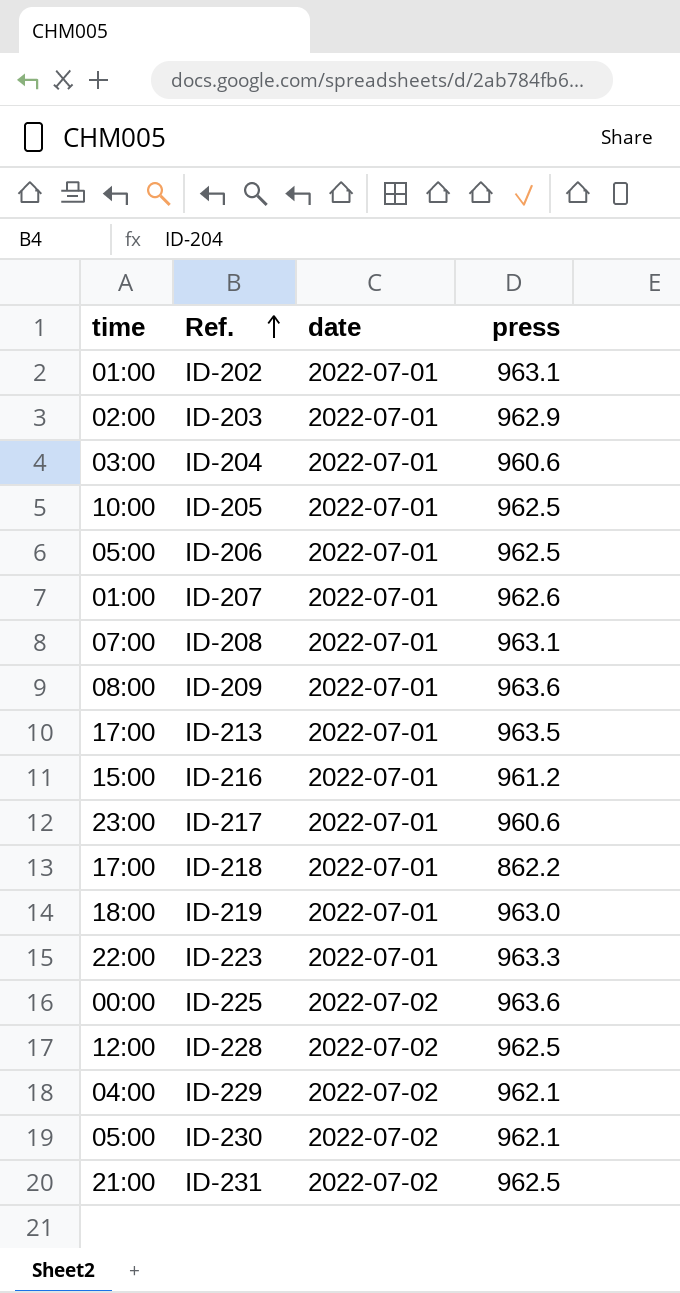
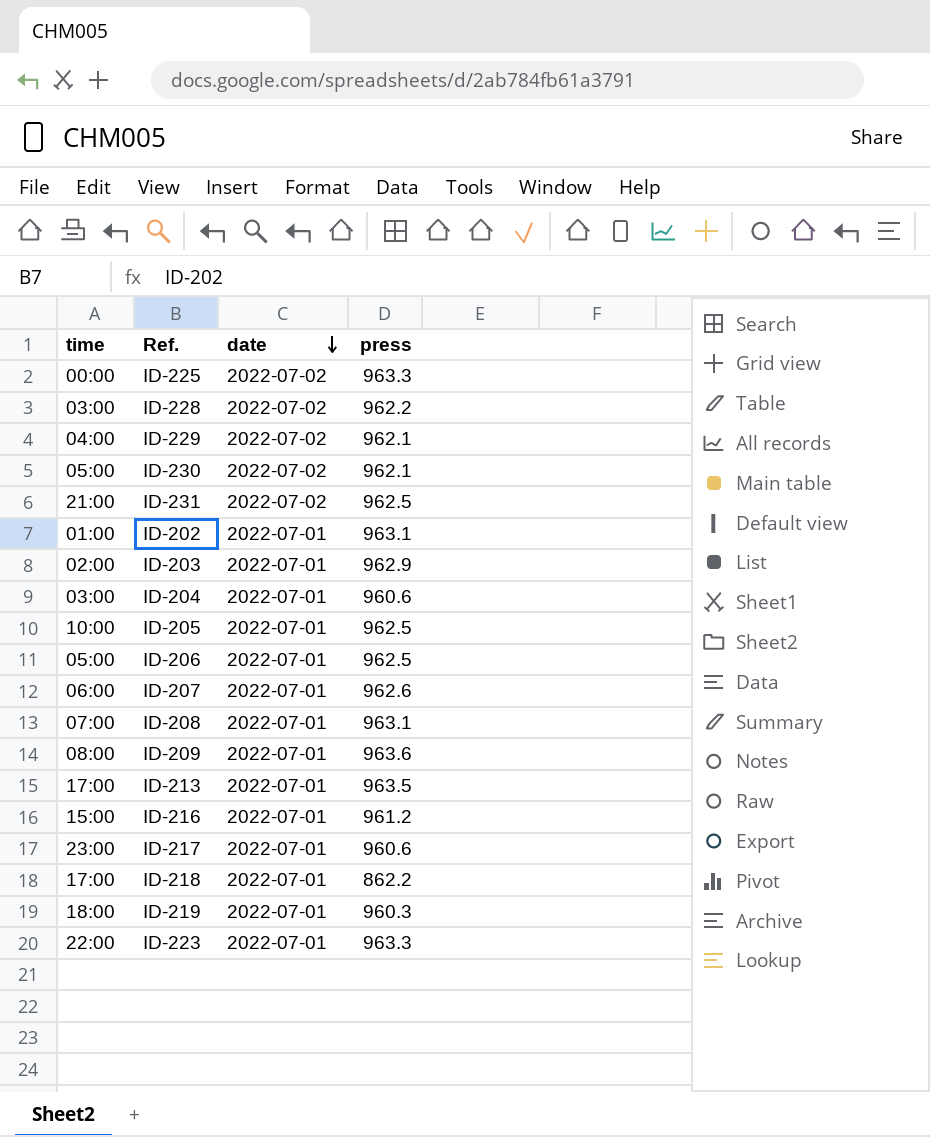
row order: Ref. ascending -> date descending
ID-225 | press: 963.6 -> 963.3
ID-228 | time: 12:00 -> 03:00
ID-228 | press: 962.5 -> 962.2
ID-207 | time: 01:00 -> 06:00
ID-219 | press: 963.0 -> 960.3

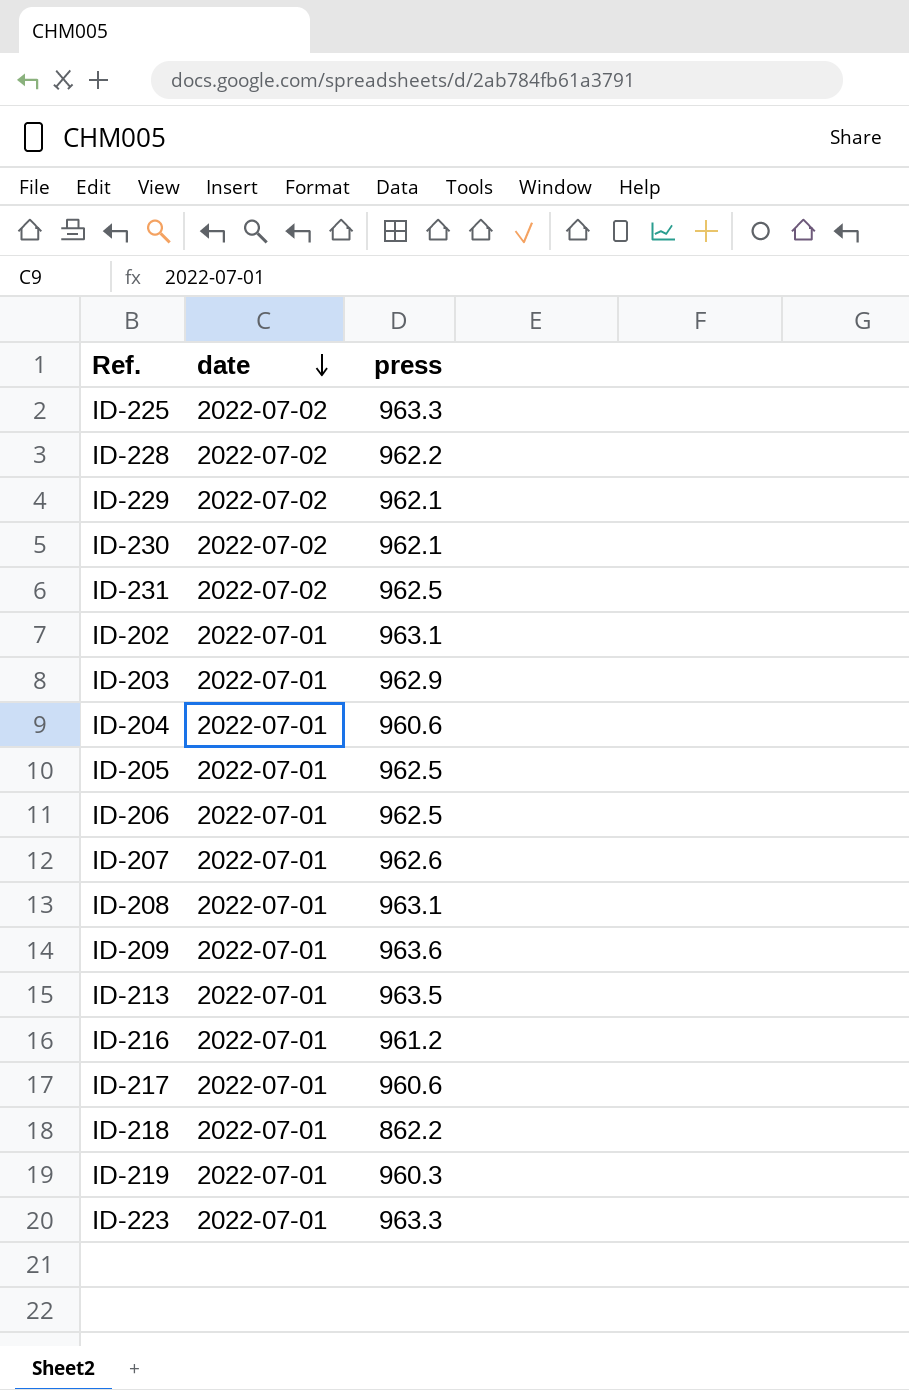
column time | position: 1 -> none

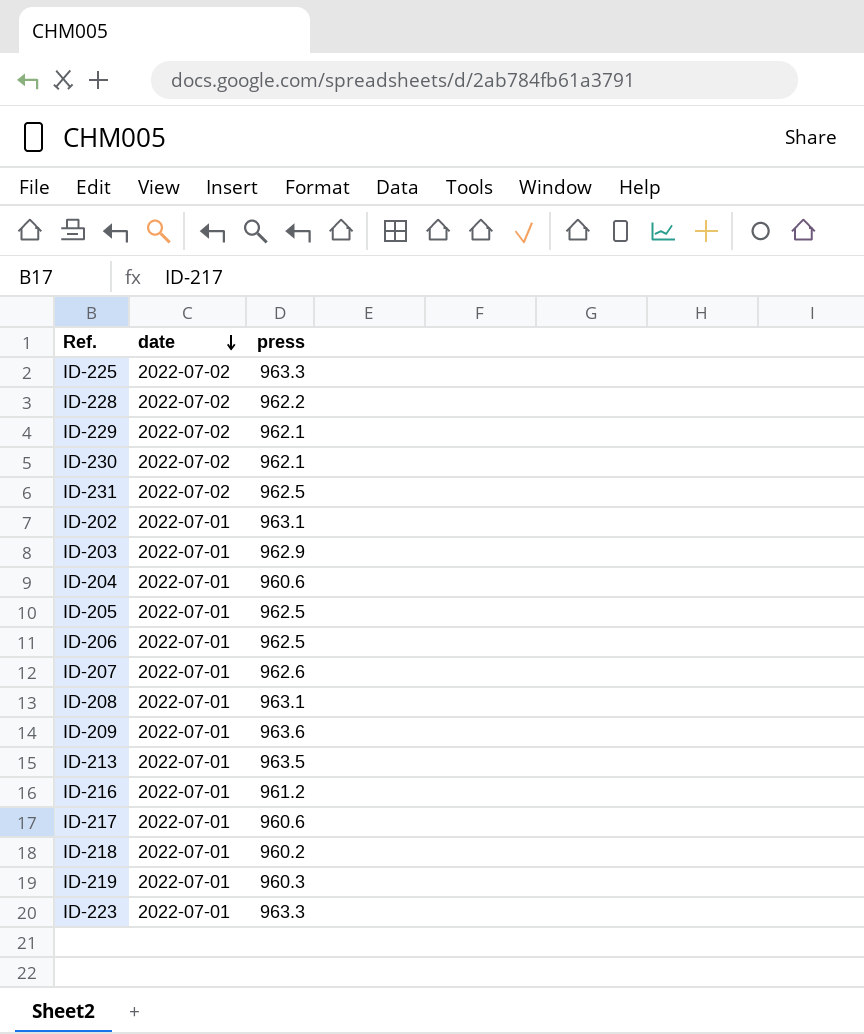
ID-218 | press: 862.2 -> 960.2

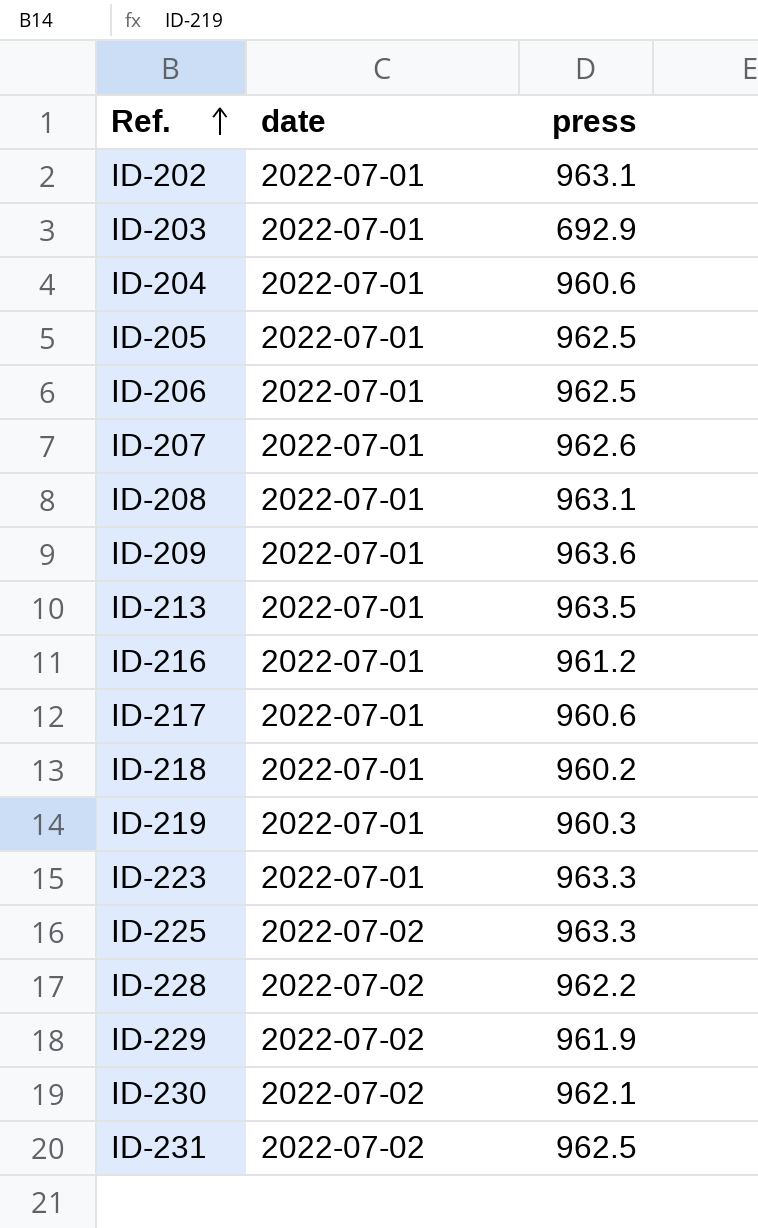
row order: date descending -> Ref. ascending
ID-203 | press: 962.9 -> 692.9
ID-229 | press: 962.1 -> 961.9

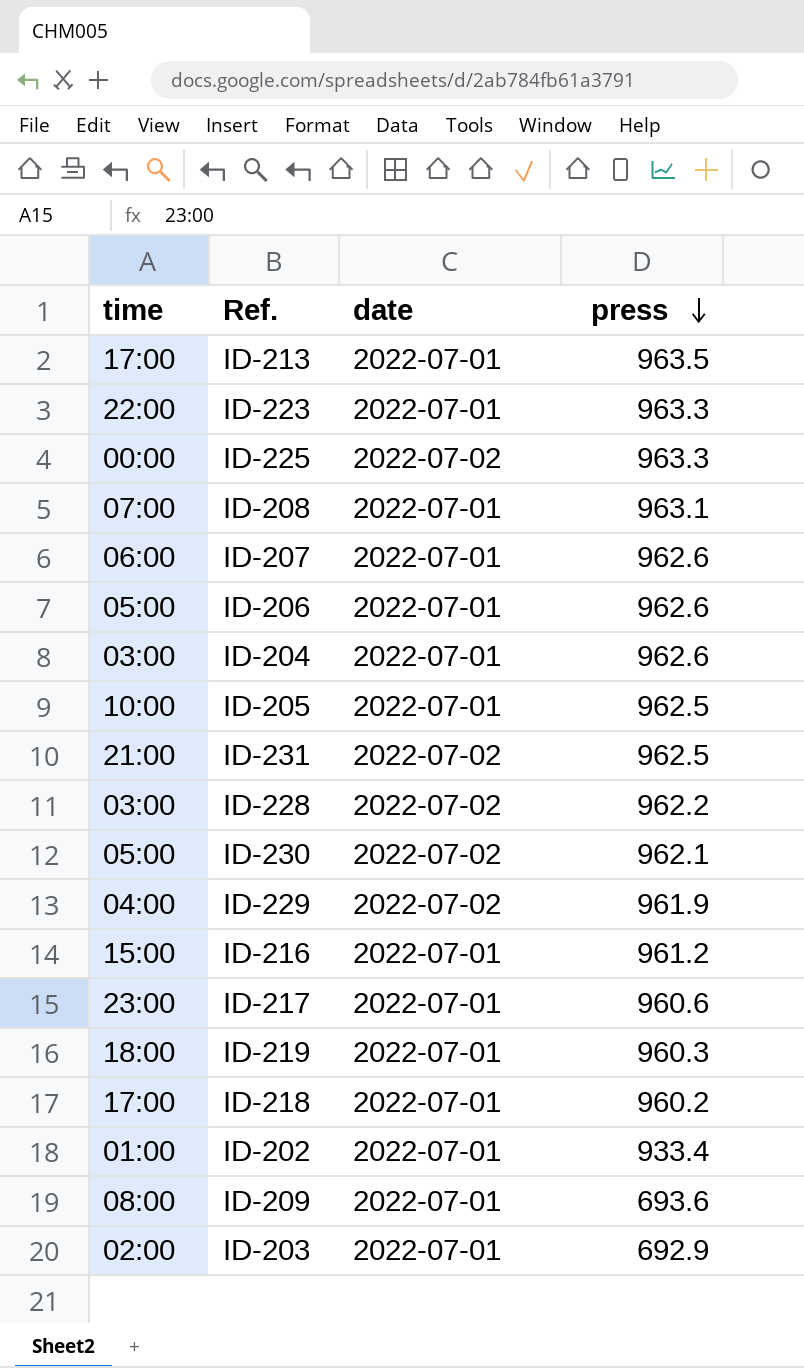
row order: Ref. ascending -> press descending
column time | position: none -> 1
ID-206 | press: 962.5 -> 962.6
ID-204 | press: 960.6 -> 962.6
ID-202 | press: 963.1 -> 933.4
ID-209 | press: 963.6 -> 693.6

